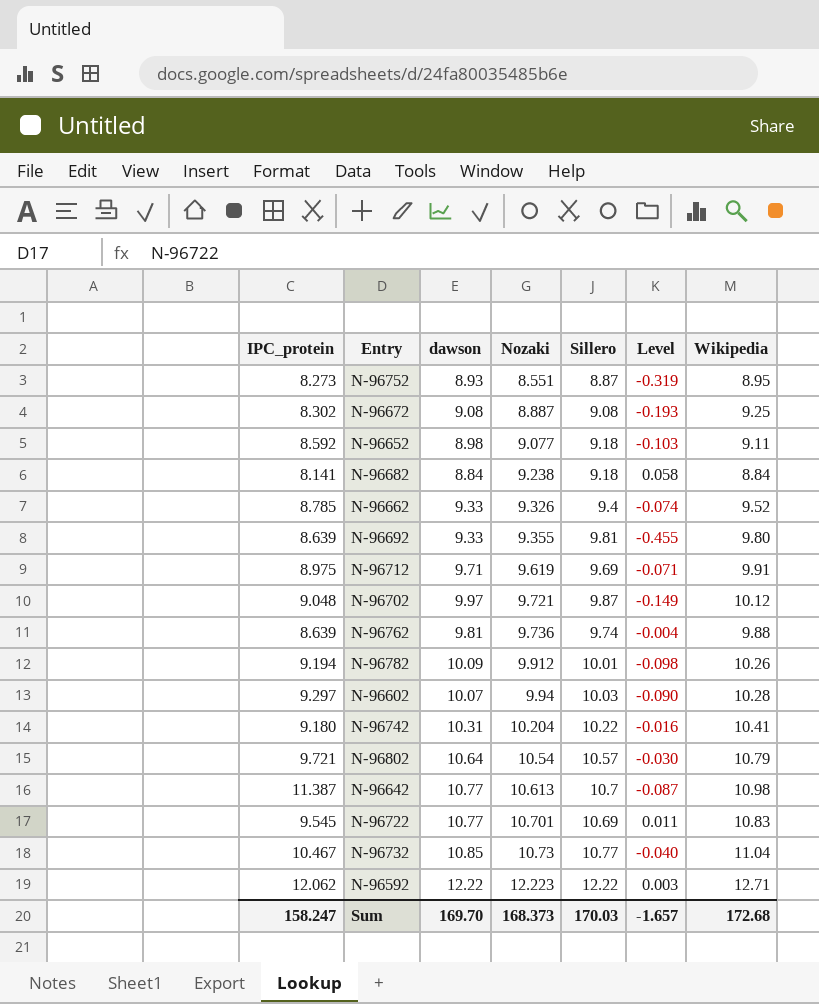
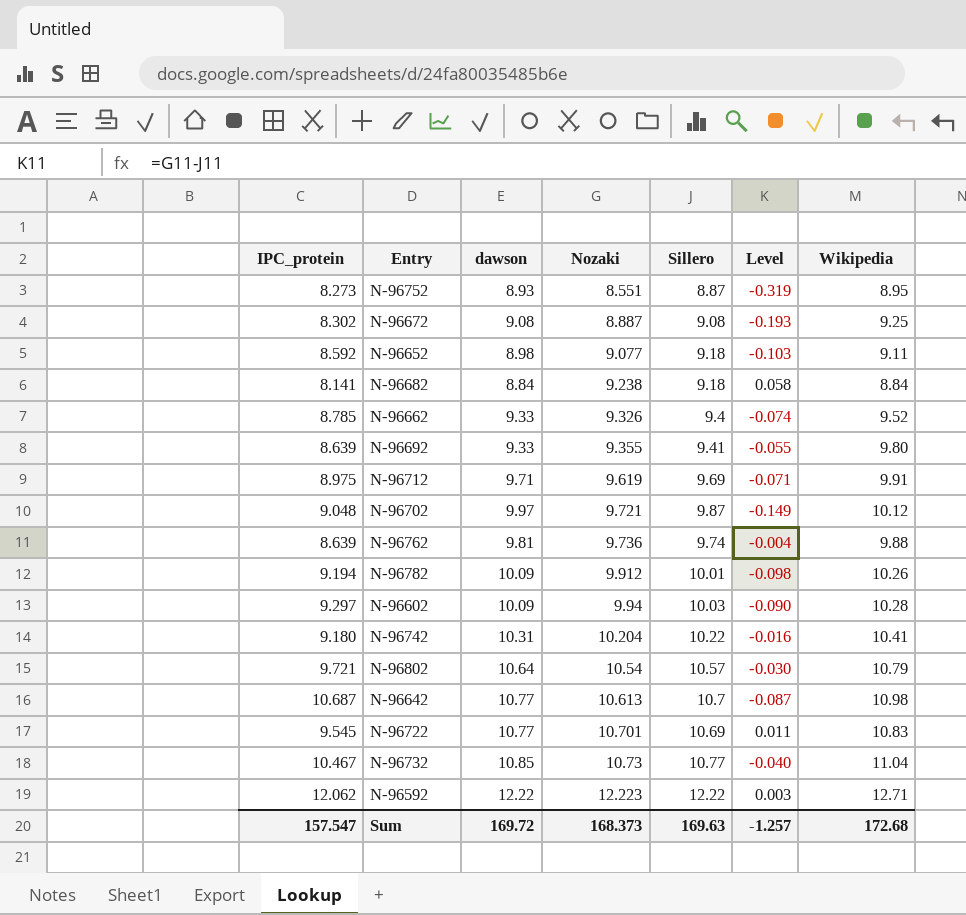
N-96692 | Sillero: 9.81 -> 9.41
N-96692 | Level: -0.455 -> -0.055
N-96602 | dawson: 10.07 -> 10.09
N-96642 | IPC_protein: 11.387 -> 10.687
Sum | IPC_protein: 158.247 -> 157.547
Sum | dawson: 169.70 -> 169.72
Sum | Sillero: 170.03 -> 169.63
Sum | Level: -1.657 -> -1.257

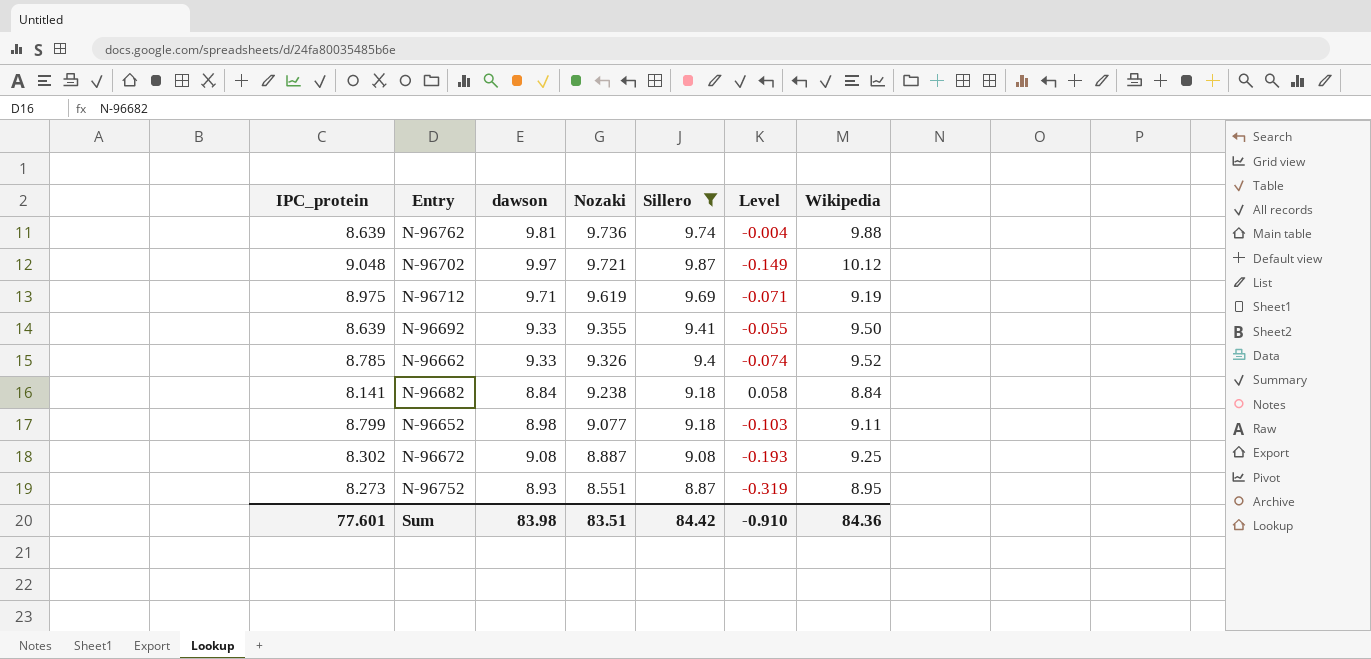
filter: none -> Sillero <= 9.87
row order: Nozaki ascending -> Nozaki descending
N-96712 | Wikipedia: 9.91 -> 9.19
N-96692 | Wikipedia: 9.80 -> 9.50
N-96652 | IPC_protein: 8.592 -> 8.799
Sum | IPC_protein: 157.547 -> 77.601
Sum | dawson: 169.72 -> 83.98
Sum | Nozaki: 168.373 -> 83.51
Sum | Sillero: 169.63 -> 84.42
Sum | Level: -1.257 -> -0.910
Sum | Wikipedia: 172.68 -> 84.36

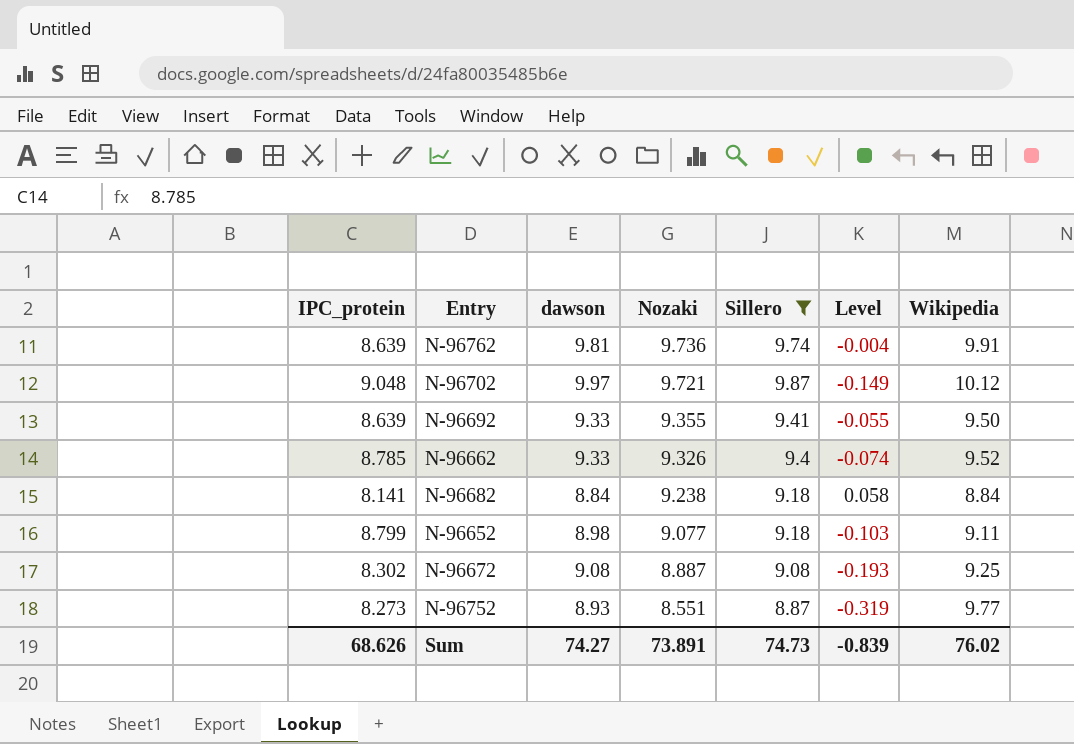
row N-96712: 8.975 | 9.71 | 9.619 | 9.69 | -0.071 | 9.19 -> none
N-96762 | Wikipedia: 9.88 -> 9.91
N-96752 | Wikipedia: 8.95 -> 9.77
Sum | IPC_protein: 77.601 -> 68.626
Sum | dawson: 83.98 -> 74.27
Sum | Nozaki: 83.51 -> 73.891
Sum | Sillero: 84.42 -> 74.73
Sum | Level: -0.910 -> -0.839
Sum | Wikipedia: 84.36 -> 76.02

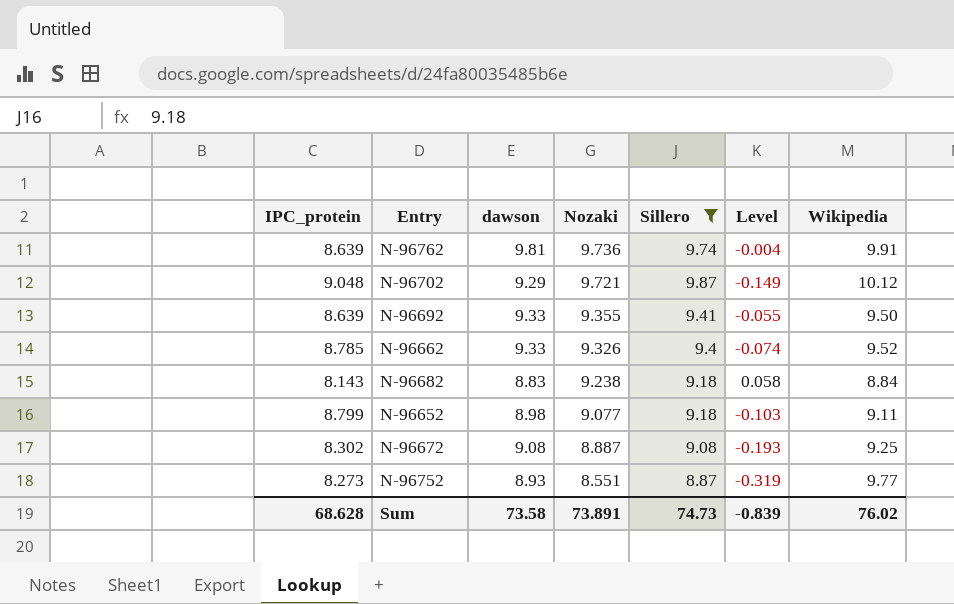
N-96702 | dawson: 9.97 -> 9.29
N-96682 | IPC_protein: 8.141 -> 8.143
N-96682 | dawson: 8.84 -> 8.83
Sum | IPC_protein: 68.626 -> 68.628
Sum | dawson: 74.27 -> 73.58

